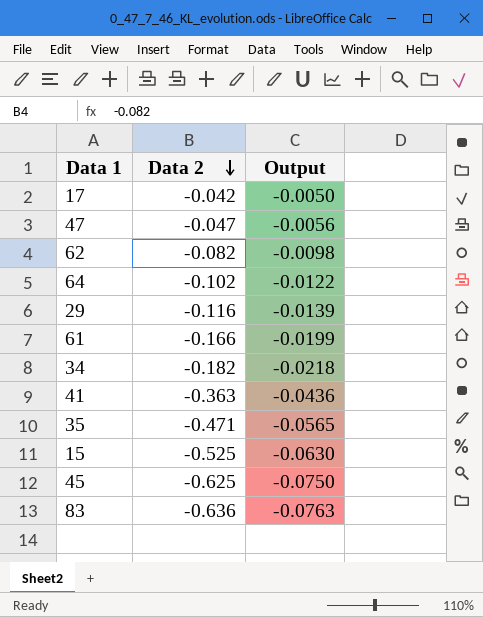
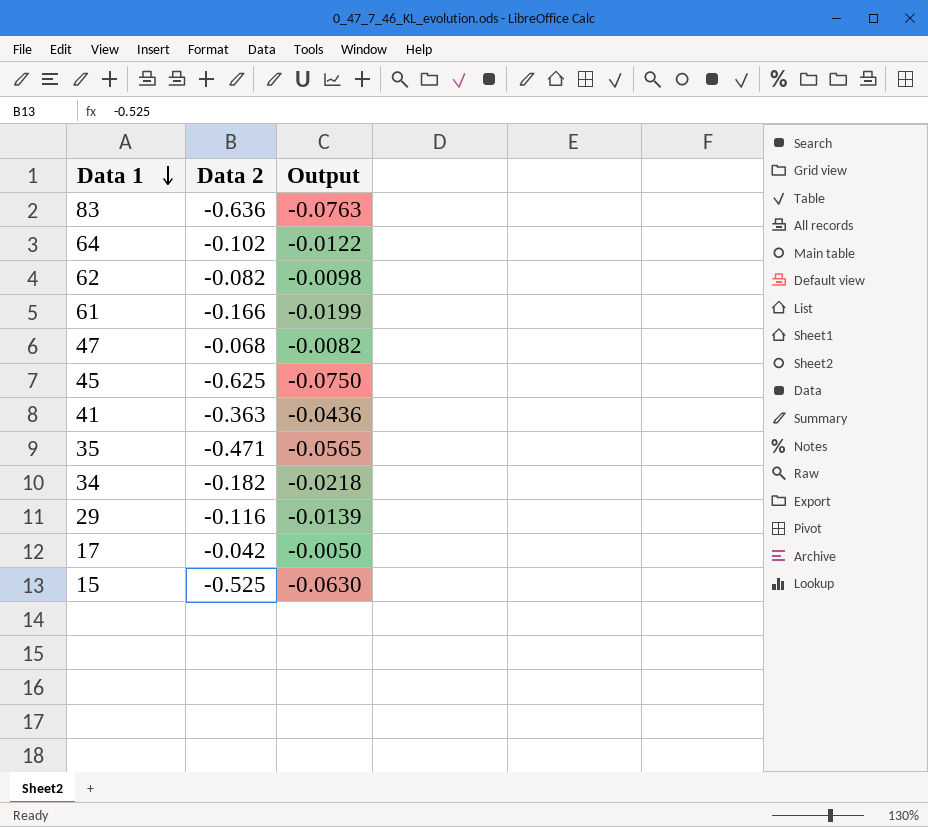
row order: Data 2 descending -> Data 1 descending
47 | Data 2: -0.047 -> -0.068
47 | Output: -0.0056 -> -0.0082

